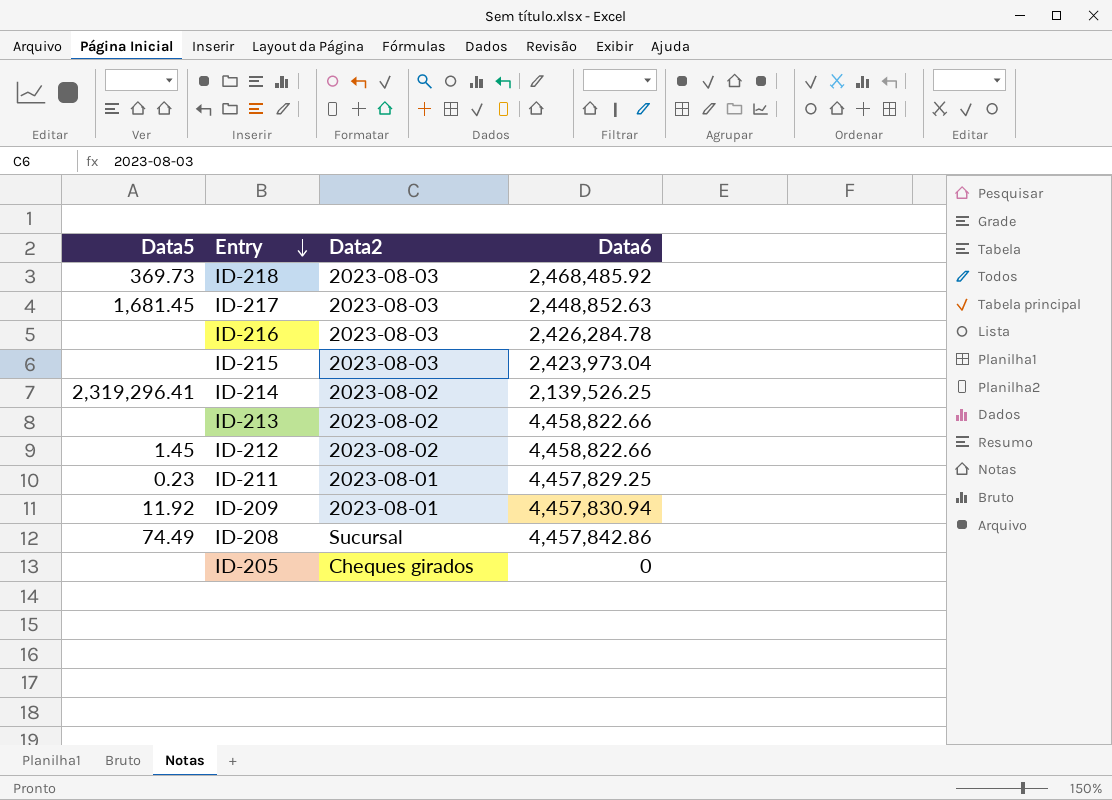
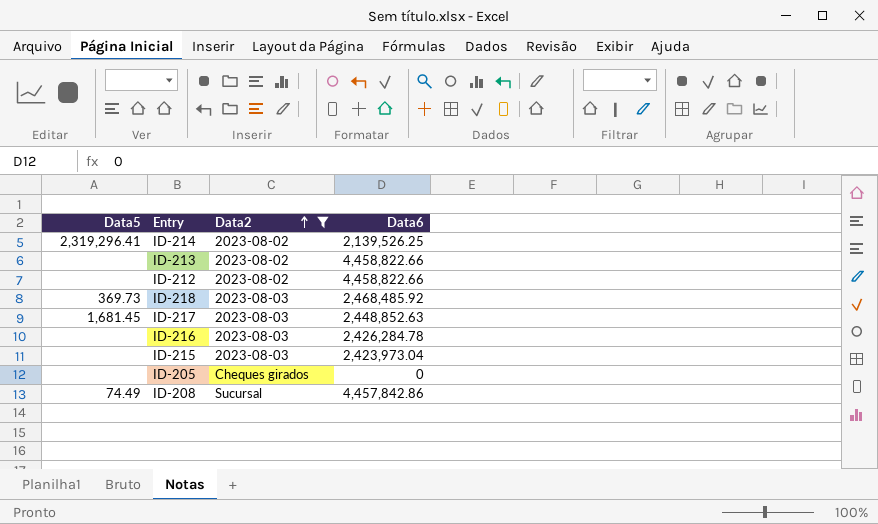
filter: none -> Data2 != 2023-08-01
row order: Entry descending -> Data2 ascending
ID-212 | Data5: 1.45 -> none

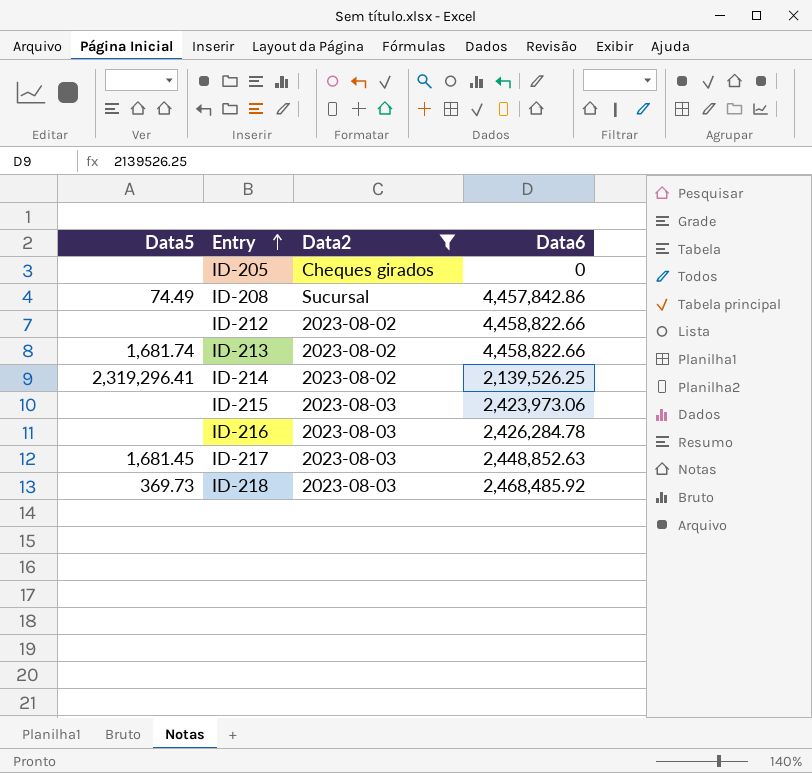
row order: Data2 ascending -> Entry ascending
ID-213 | Data5: none -> 1,681.74
ID-215 | Data6: 2,423,973.04 -> 2,423,973.06

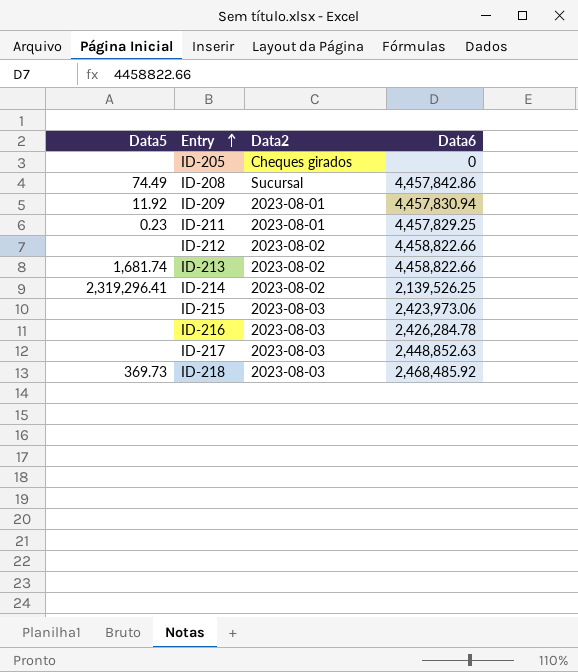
filter: Data2 != 2023-08-01 -> none
ID-217 | Data5: 1,681.45 -> none

